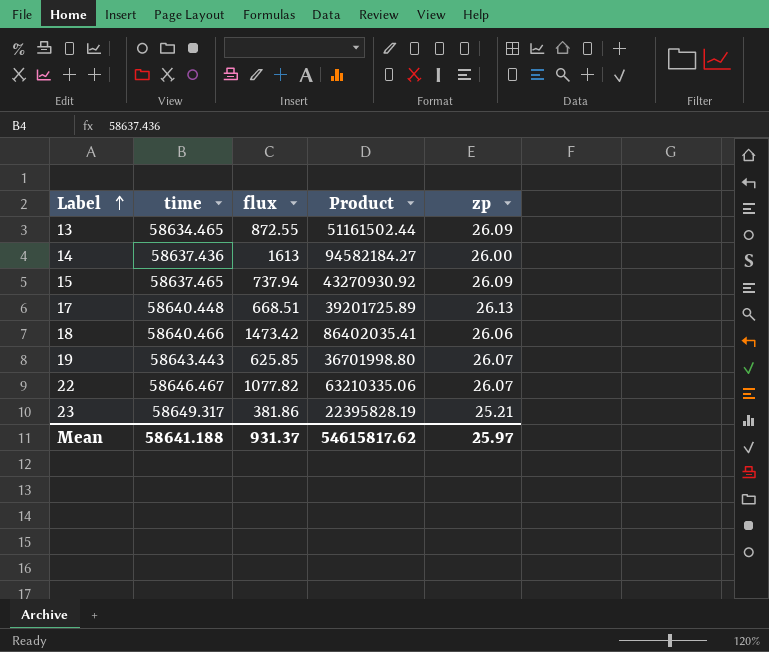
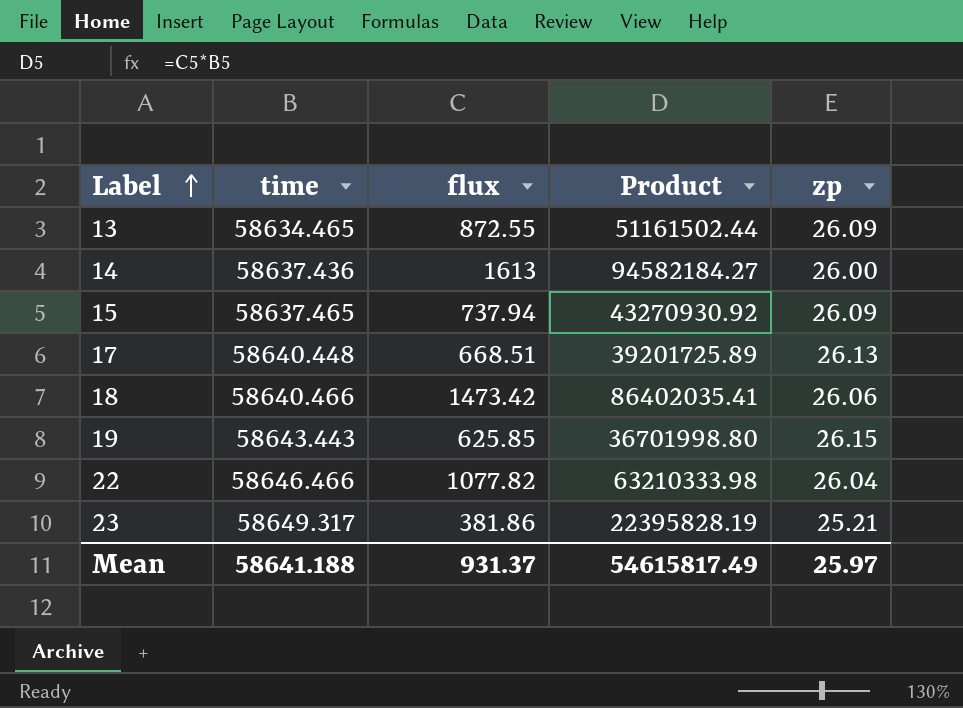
19 | zp: 26.07 -> 26.15
22 | time: 58646.467 -> 58646.466
22 | Product: 63210335.06 -> 63210333.98
22 | zp: 26.07 -> 26.04
Mean | Product: 54615817.62 -> 54615817.49

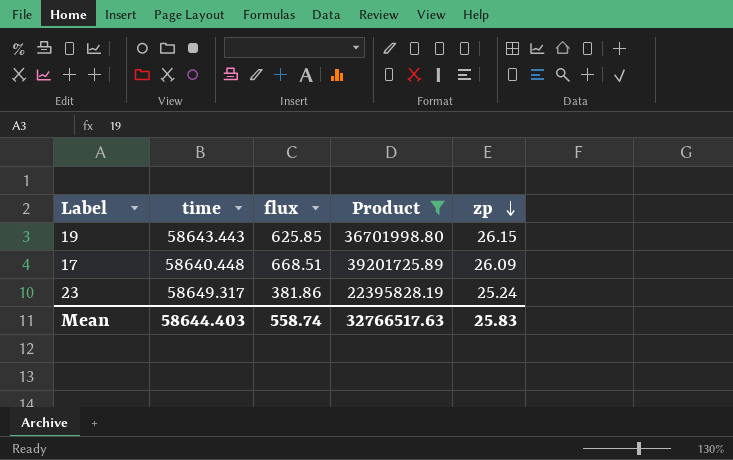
filter: none -> Product <= 39201725.89
row order: Label ascending -> zp descending
17 | zp: 26.13 -> 26.09
23 | zp: 25.21 -> 25.24
Mean | time: 58641.188 -> 58644.403
Mean | flux: 931.37 -> 558.74
Mean | Product: 54615817.49 -> 32766517.63
Mean | zp: 25.97 -> 25.83

